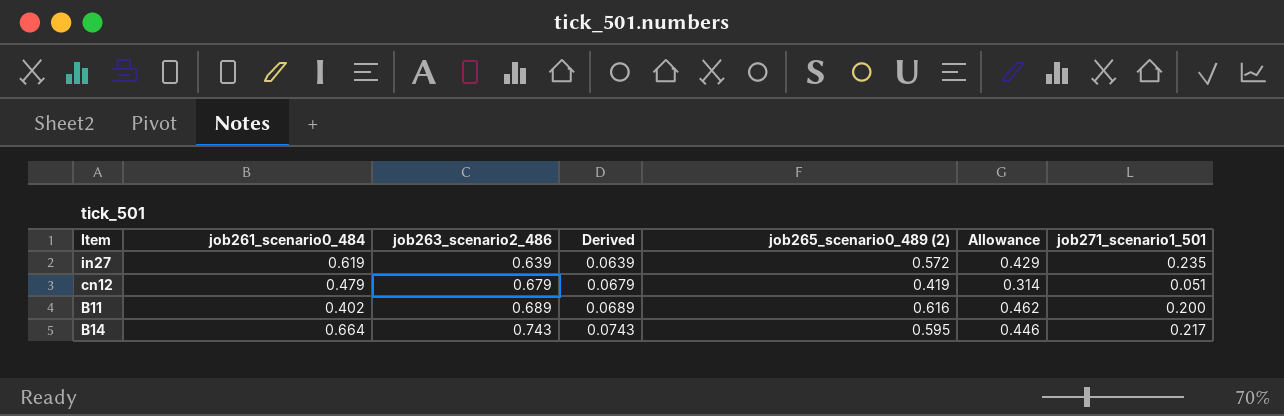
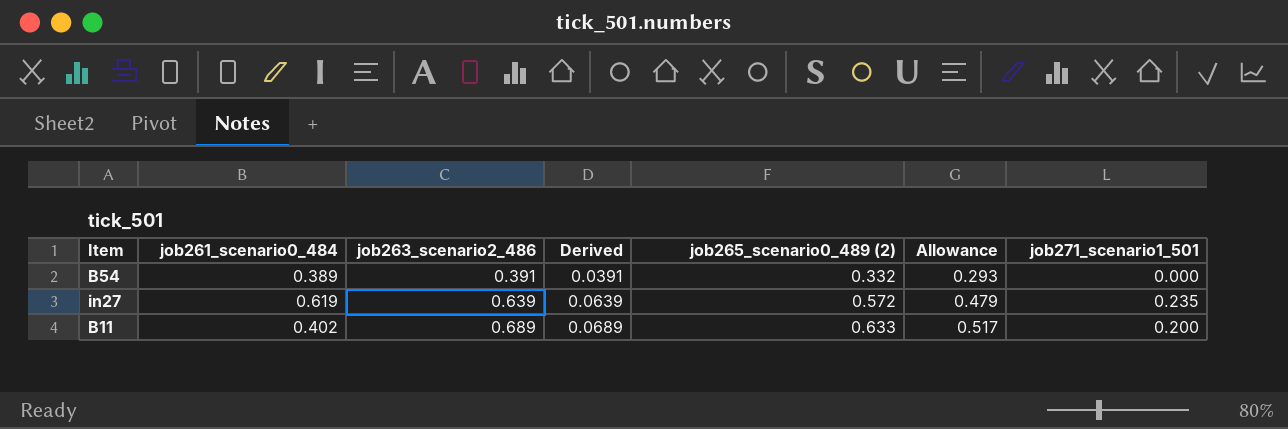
column Allowance | formula: [job265_scenario0_489 (2)] * 0.75 -> [job263_scenario2_486] * 0.75
row cn12: 0.479 | 0.679 | 0.0679 | 0.419 | 0.314 | 0.051 -> none
row B14: 0.664 | 0.743 | 0.0743 | 0.595 | 0.446 | 0.217 -> none
row B54: none -> 0.389 | 0.391 | 0.0391 | 0.332 | 0.293 | 0.000
B11 | job265_scenario0_489 (2): 0.616 -> 0.633

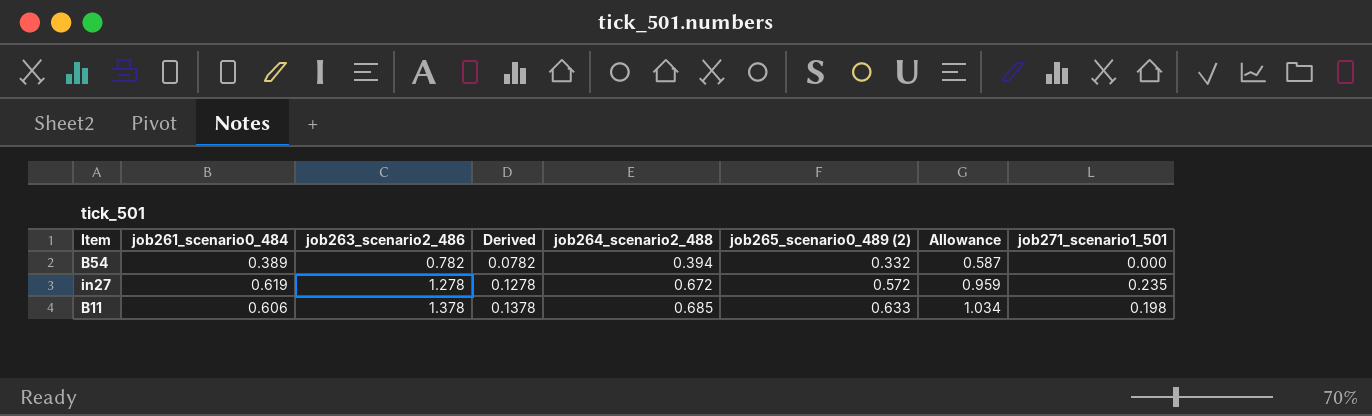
column job264_scenario2_488 | position: none -> 5
B54 | job263_scenario2_486: 0.391 -> 0.782
B54 | Derived: 0.0391 -> 0.0782
B54 | Allowance: 0.293 -> 0.587
in27 | job263_scenario2_486: 0.639 -> 1.278
in27 | Derived: 0.0639 -> 0.1278
in27 | Allowance: 0.479 -> 0.959
B11 | job261_scenario0_484: 0.402 -> 0.606
B11 | job263_scenario2_486: 0.689 -> 1.378
B11 | Derived: 0.0689 -> 0.1378
B11 | Allowance: 0.517 -> 1.034
B11 | job271_scenario1_501: 0.200 -> 0.198

